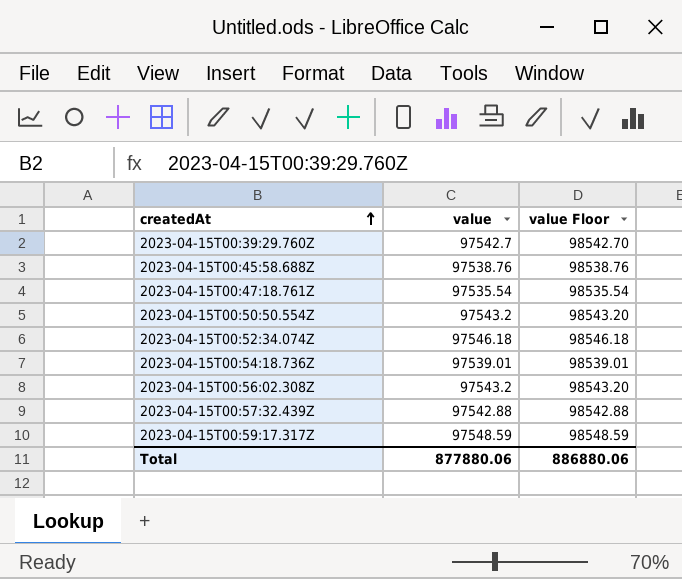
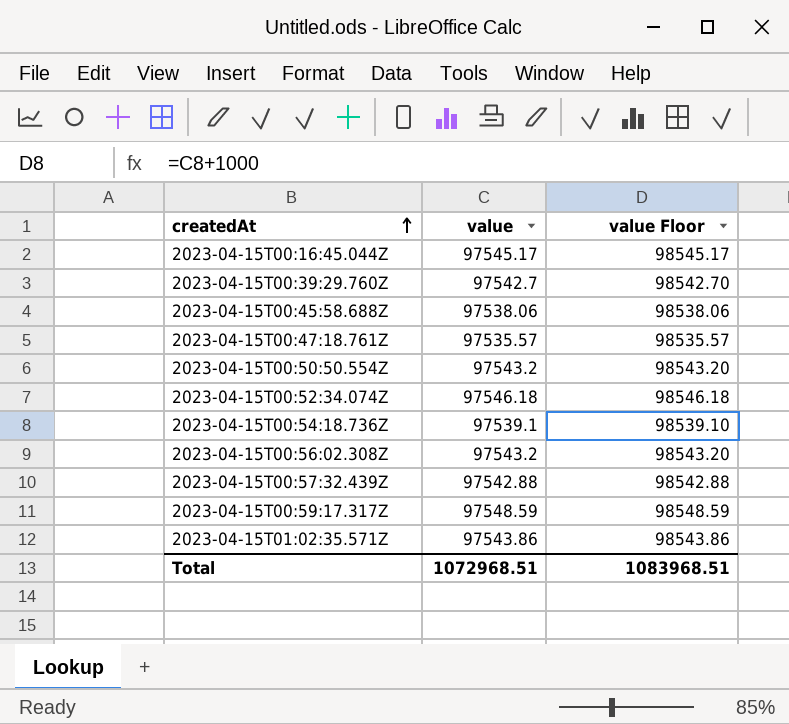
row 2023-04-15T00:16:45.044Z: none -> 97545.17 | 98545.17
2023-04-15T00:45:58.688Z | value: 97538.76 -> 97538.06
2023-04-15T00:45:58.688Z | value Floor: 98538.76 -> 98538.06
2023-04-15T00:47:18.761Z | value: 97535.54 -> 97535.57
2023-04-15T00:47:18.761Z | value Floor: 98535.54 -> 98535.57
2023-04-15T00:54:18.736Z | value: 97539.01 -> 97539.1
2023-04-15T00:54:18.736Z | value Floor: 98539.01 -> 98539.10
row 2023-04-15T01:02:35.571Z: none -> 97543.86 | 98543.86
Total | value: 877880.06 -> 1072968.51
Total | value Floor: 886880.06 -> 1083968.51

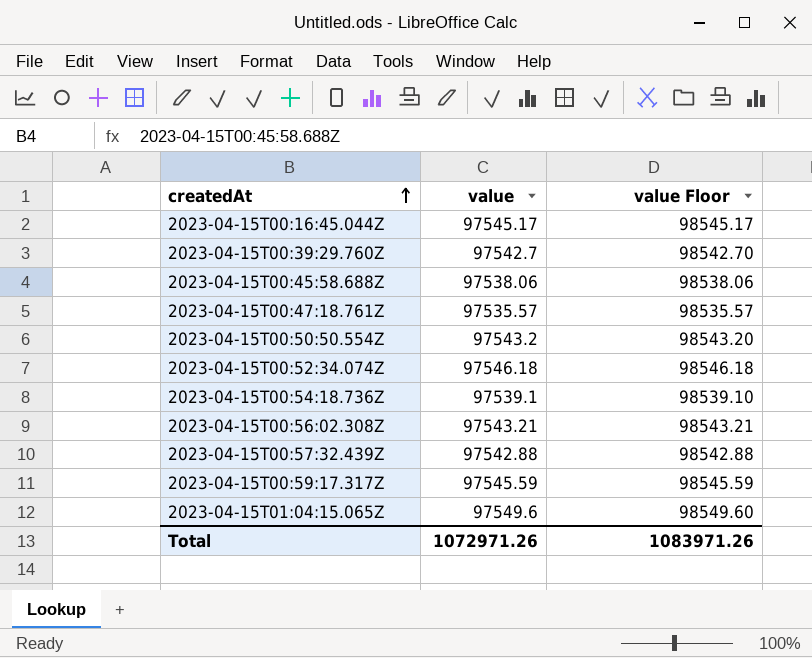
row 2023-04-15T01:02:35.571Z: 97543.86 | 98543.86 -> none
2023-04-15T00:56:02.308Z | value: 97543.2 -> 97543.21
2023-04-15T00:56:02.308Z | value Floor: 98543.20 -> 98543.21
2023-04-15T00:59:17.317Z | value: 97548.59 -> 97545.59
2023-04-15T00:59:17.317Z | value Floor: 98548.59 -> 98545.59
row 2023-04-15T01:04:15.065Z: none -> 97549.6 | 98549.60
Total | value: 1072968.51 -> 1072971.26
Total | value Floor: 1083968.51 -> 1083971.26

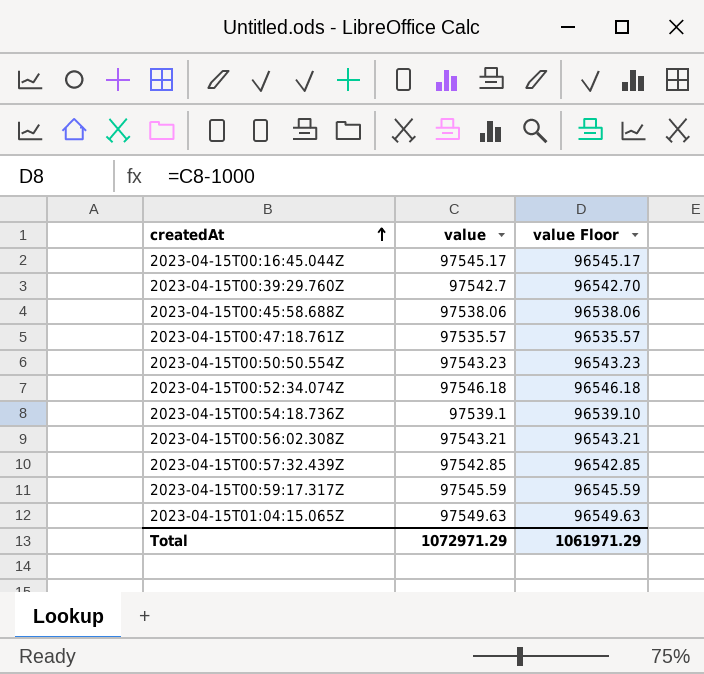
column value Floor | formula: [value] + 1000 -> [value] - 1000
2023-04-15T00:50:50.554Z | value: 97543.2 -> 97543.23
2023-04-15T00:57:32.439Z | value: 97542.88 -> 97542.85
2023-04-15T01:04:15.065Z | value: 97549.6 -> 97549.63
Total | value: 1072971.26 -> 1072971.29
Total | value Floor: 1083971.26 -> 1061971.29

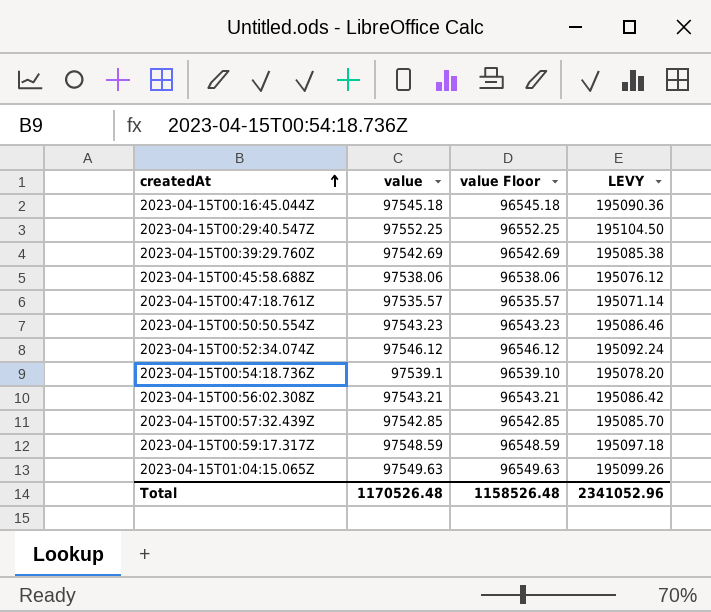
column LEVY | formula: none -> [value] * 2
2023-04-15T00:16:45.044Z | value: 97545.17 -> 97545.18
2023-04-15T00:16:45.044Z | value Floor: 96545.17 -> 96545.18
row 2023-04-15T00:29:40.547Z: none -> 97552.25 | 96552.25 | 195104.50
2023-04-15T00:39:29.760Z | value: 97542.7 -> 97542.69
2023-04-15T00:39:29.760Z | value Floor: 96542.70 -> 96542.69
2023-04-15T00:52:34.074Z | value: 97546.18 -> 97546.12
2023-04-15T00:52:34.074Z | value Floor: 96546.18 -> 96546.12
2023-04-15T00:59:17.317Z | value: 97545.59 -> 97548.59
2023-04-15T00:59:17.317Z | value Floor: 96545.59 -> 96548.59
Total | value: 1072971.29 -> 1170526.48
Total | value Floor: 1061971.29 -> 1158526.48

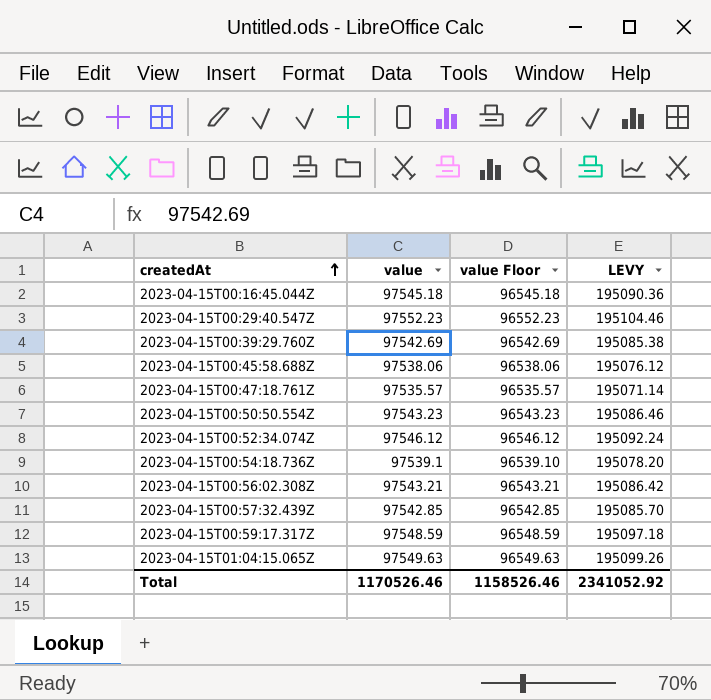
2023-04-15T00:29:40.547Z | value: 97552.25 -> 97552.23
2023-04-15T00:29:40.547Z | value Floor: 96552.25 -> 96552.23
2023-04-15T00:29:40.547Z | LEVY: 195104.50 -> 195104.46
Total | value: 1170526.48 -> 1170526.46
Total | value Floor: 1158526.48 -> 1158526.46
Total | LEVY: 2341052.96 -> 2341052.92

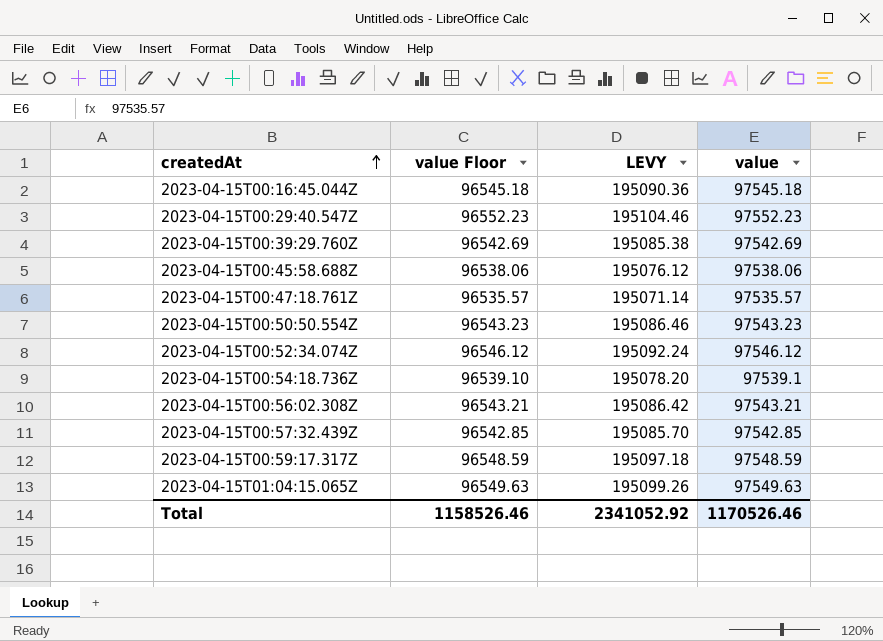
column value | position: 2 -> 4

